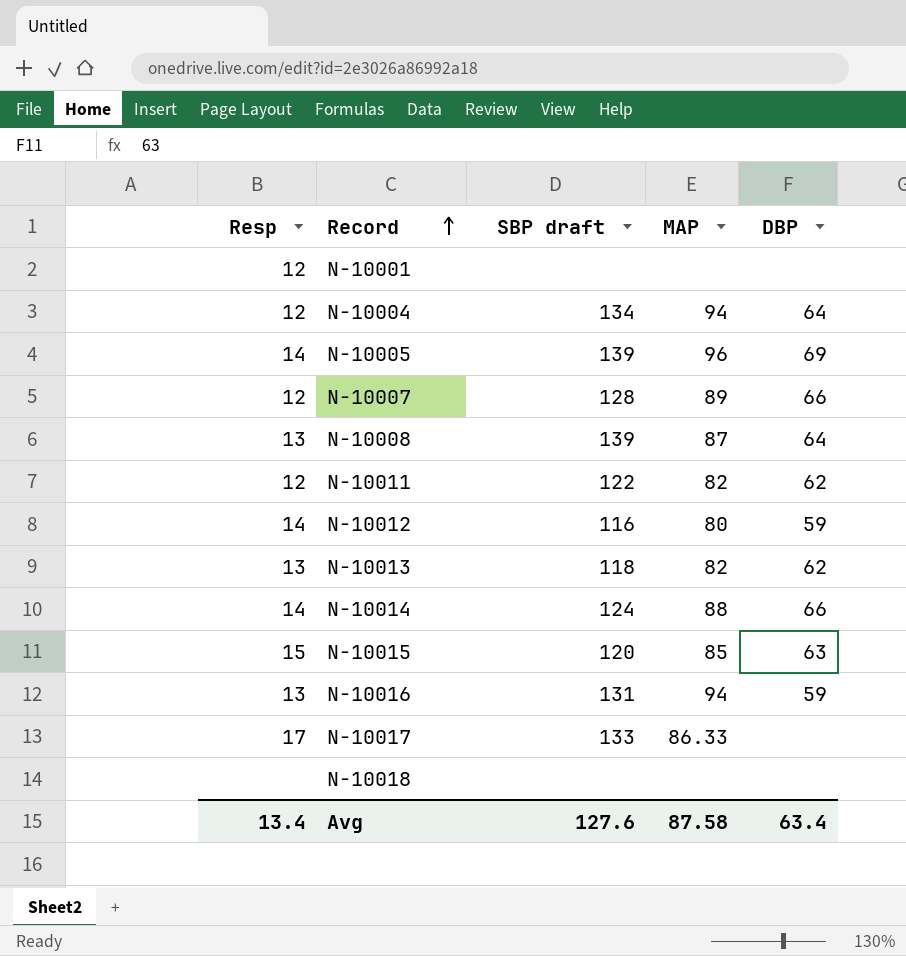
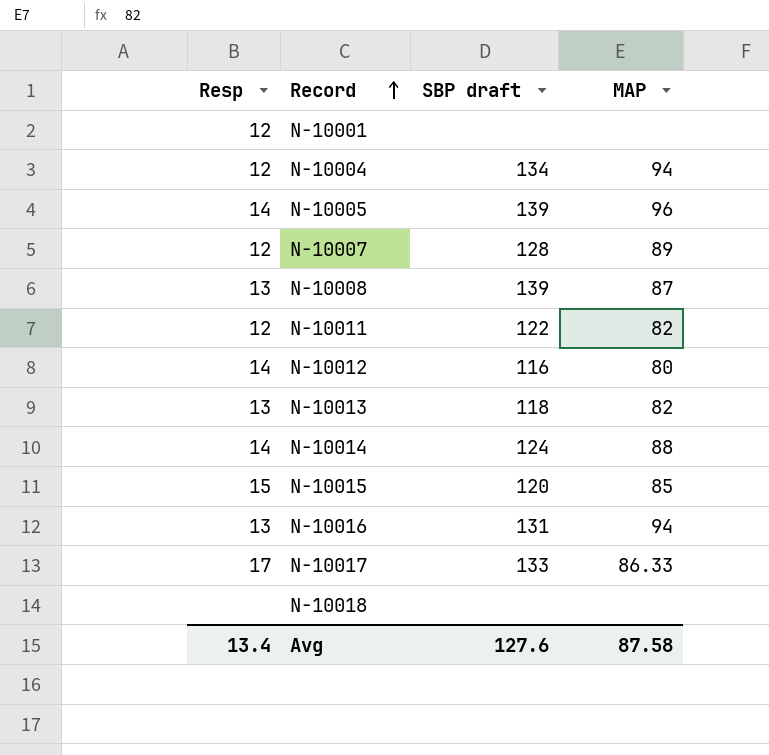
column DBP | position: 5 -> none

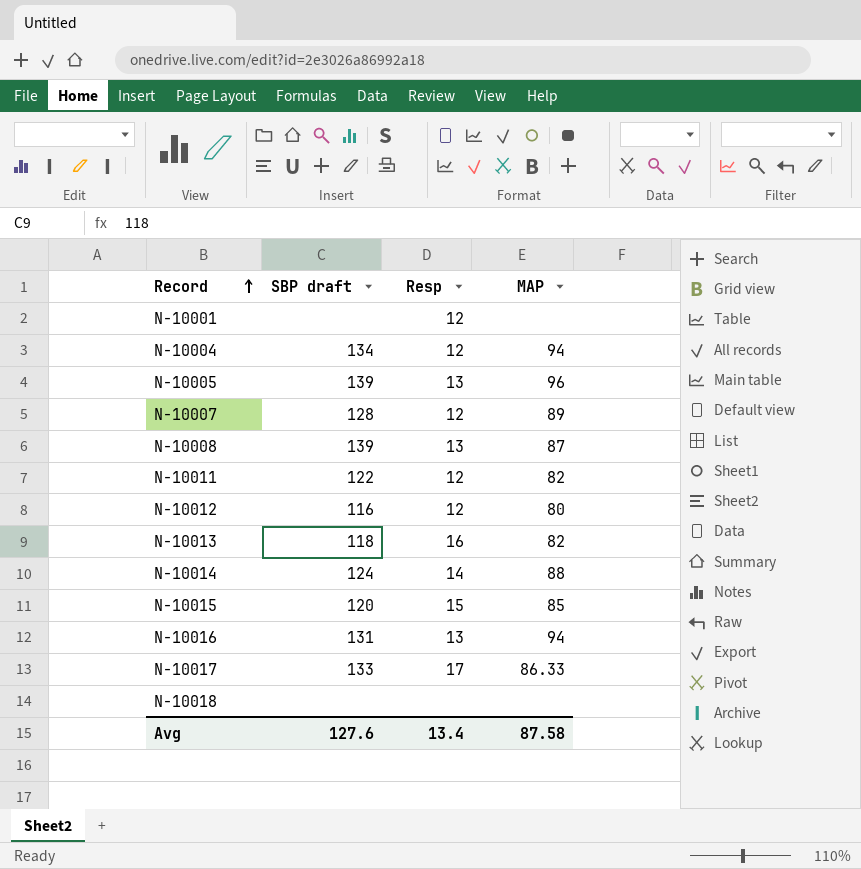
column Resp | position: 1 -> 3
N-10005 | Resp: 14 -> 13
N-10012 | Resp: 14 -> 12
N-10013 | Resp: 13 -> 16

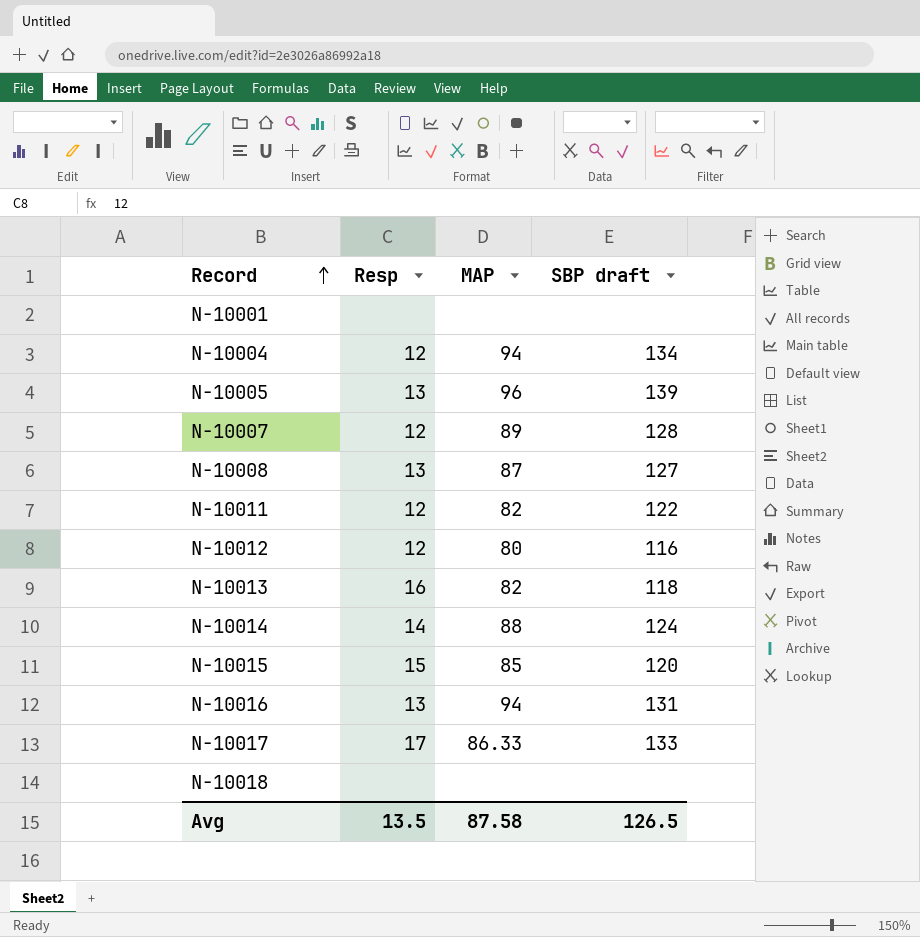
column SBP draft | position: 2 -> 4
N-10001 | Resp: 12 -> none
N-10008 | SBP draft: 139 -> 127
Avg | Resp: 13.4 -> 13.5
Avg | SBP draft: 127.6 -> 126.5

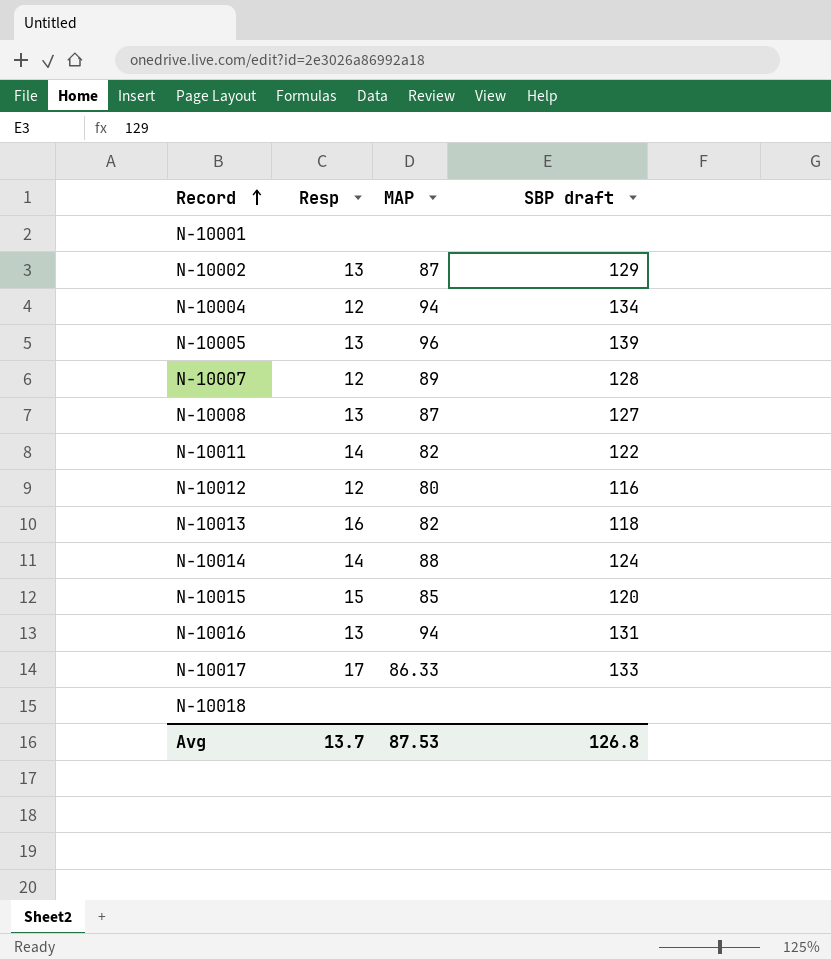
row N-10002: none -> 13 | 87 | 129
N-10011 | Resp: 12 -> 14
Avg | Resp: 13.5 -> 13.7
Avg | MAP: 87.58 -> 87.53
Avg | SBP draft: 126.5 -> 126.8

